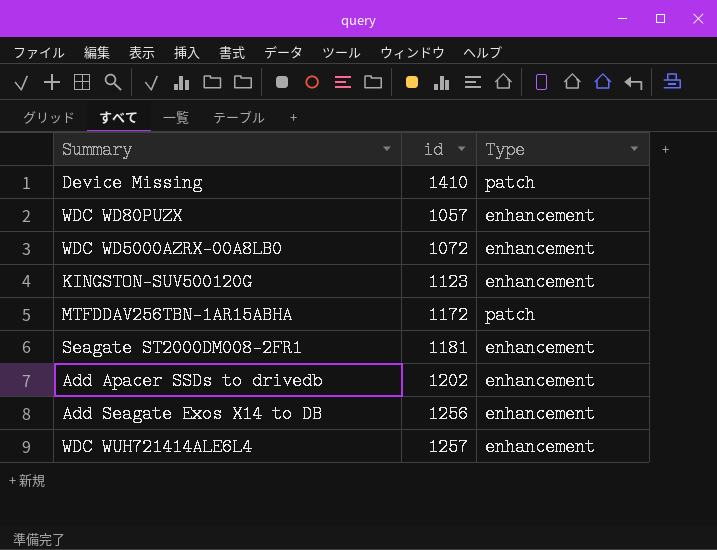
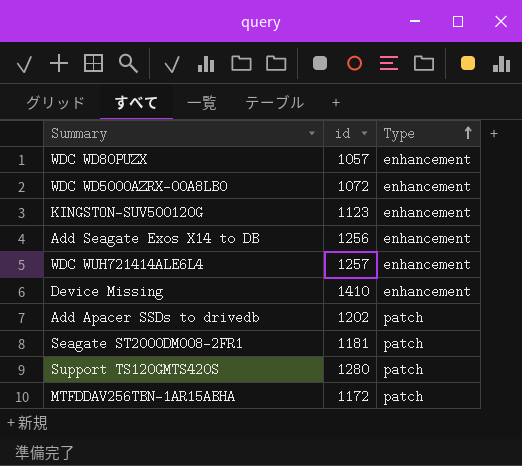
row order: none -> Type ascending
Device Missing | Type: patch -> enhancement
Add Apacer SSDs to drivedb | Type: enhancement -> patch
Seagate ST2000DM008-2FR1 | Type: enhancement -> patch
row Support TS120GMTS420S: none -> 1280 | patch

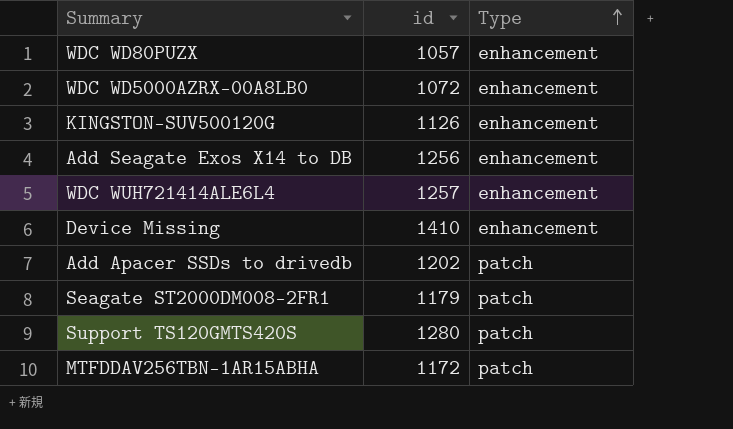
KINGSTON-SUV500120G | id: 1123 -> 1126
Seagate ST2000DM008-2FR1 | id: 1181 -> 1179

